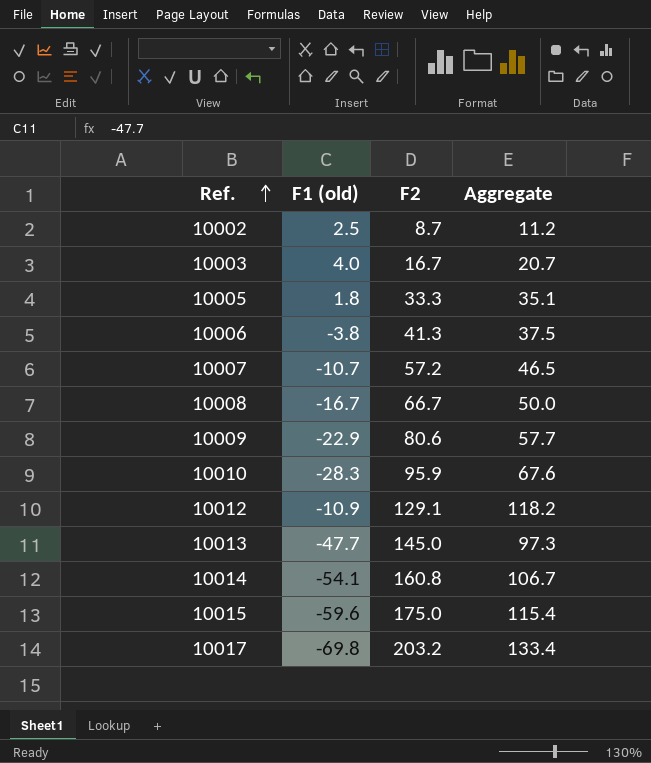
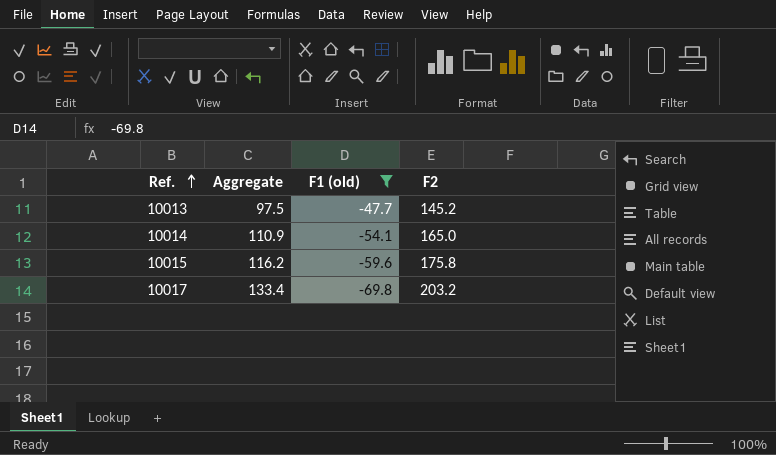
filter: none -> F1 (old) <= -47.7
column Aggregate | position: 4 -> 2
10013 | Aggregate: 97.3 -> 97.5
10013 | F2: 145.0 -> 145.2
10014 | Aggregate: 106.7 -> 110.9
10014 | F2: 160.8 -> 165.0
10015 | Aggregate: 115.4 -> 116.2
10015 | F2: 175.0 -> 175.8

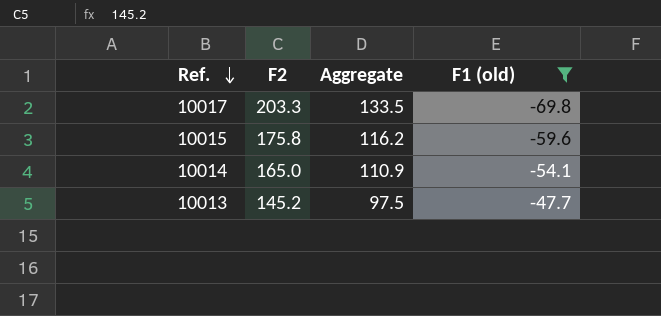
row order: Ref. ascending -> Ref. descending
column F2 | position: 4 -> 2
10017 | F2: 203.2 -> 203.3
10017 | Aggregate: 133.4 -> 133.5

